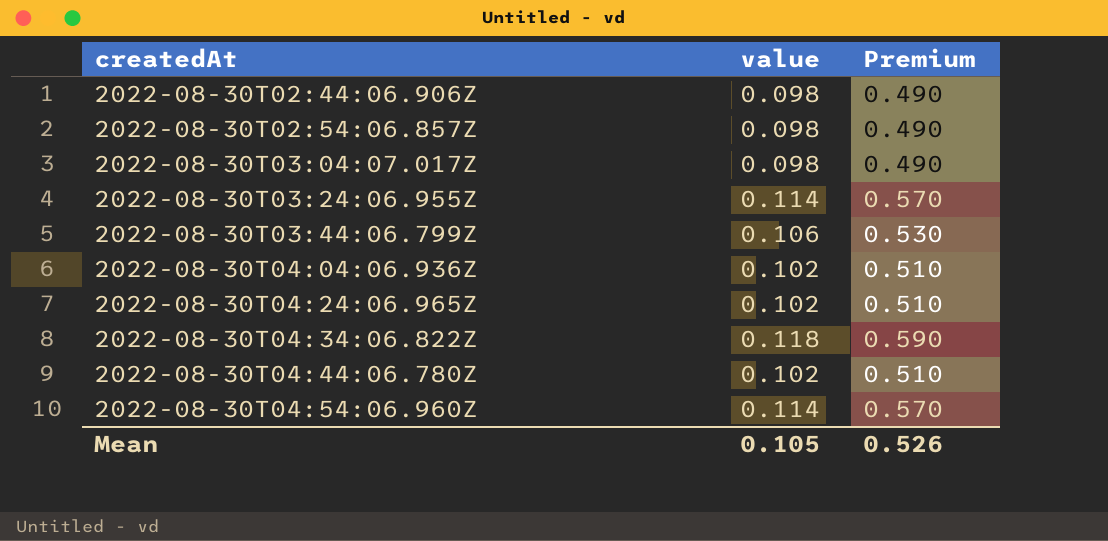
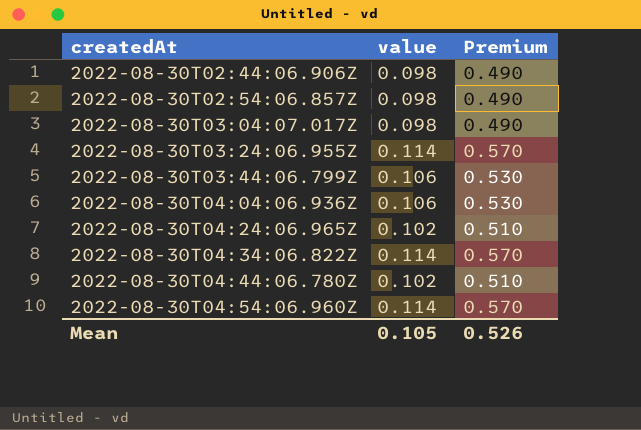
2022-08-30T04:04:06.936Z | value: 0.102 -> 0.106
2022-08-30T04:04:06.936Z | Premium: 0.510 -> 0.530
2022-08-30T04:34:06.822Z | value: 0.118 -> 0.114
2022-08-30T04:34:06.822Z | Premium: 0.590 -> 0.570

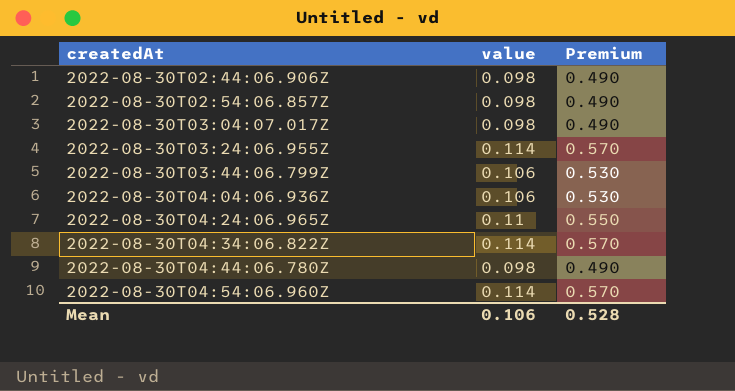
2022-08-30T04:24:06.965Z | value: 0.102 -> 0.11
2022-08-30T04:24:06.965Z | Premium: 0.510 -> 0.550
2022-08-30T04:44:06.780Z | value: 0.102 -> 0.098
2022-08-30T04:44:06.780Z | Premium: 0.510 -> 0.490
Mean | value: 0.105 -> 0.106
Mean | Premium: 0.526 -> 0.528

